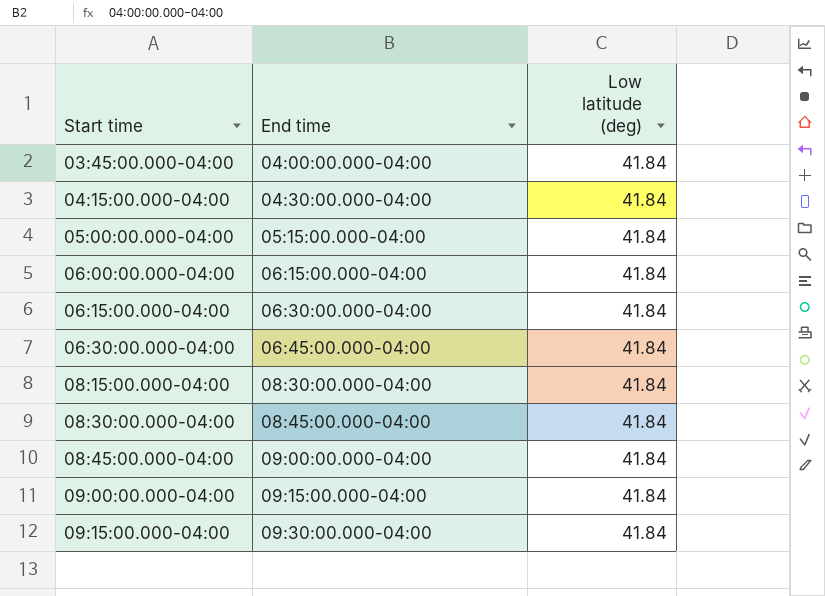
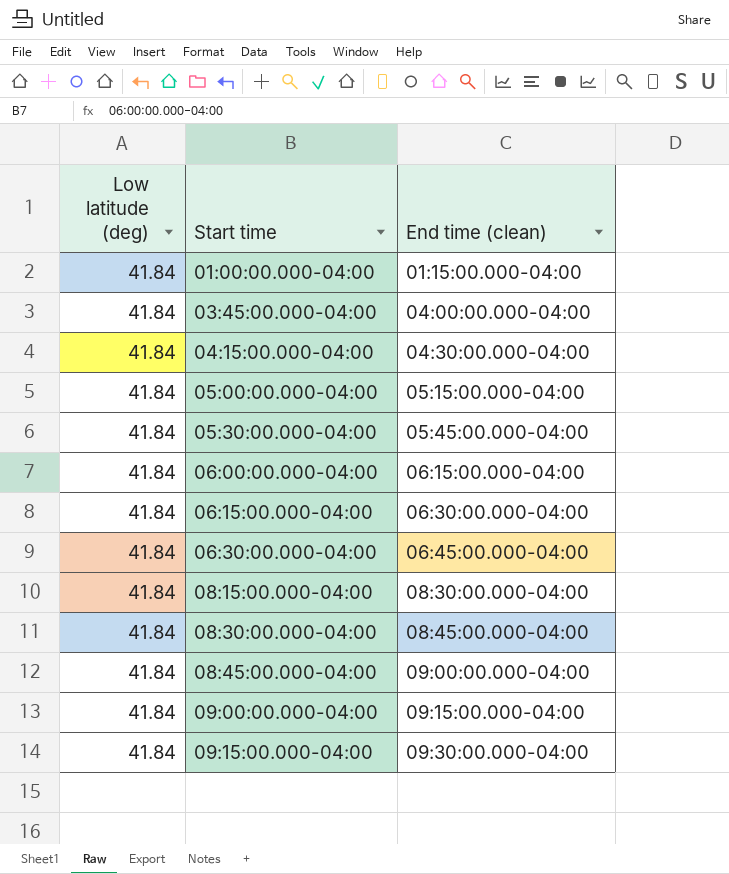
column Low latitude (deg) | position: 3 -> 1
column name: End time -> End time (clean)
row 01:00:00.000-04:00: none -> 41.84 | 01:15:00.000-04:00
row 05:30:00.000-04:00: none -> 41.84 | 05:45:00.000-04:00

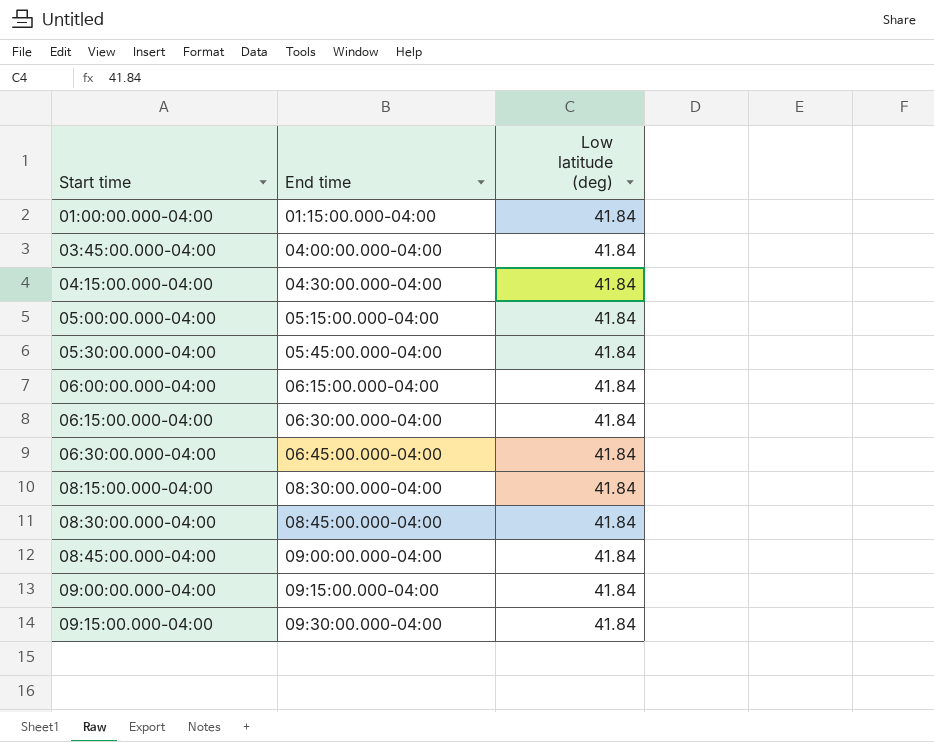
column name: End time (clean) -> End time
column Low latitude (deg) | position: 1 -> 3

